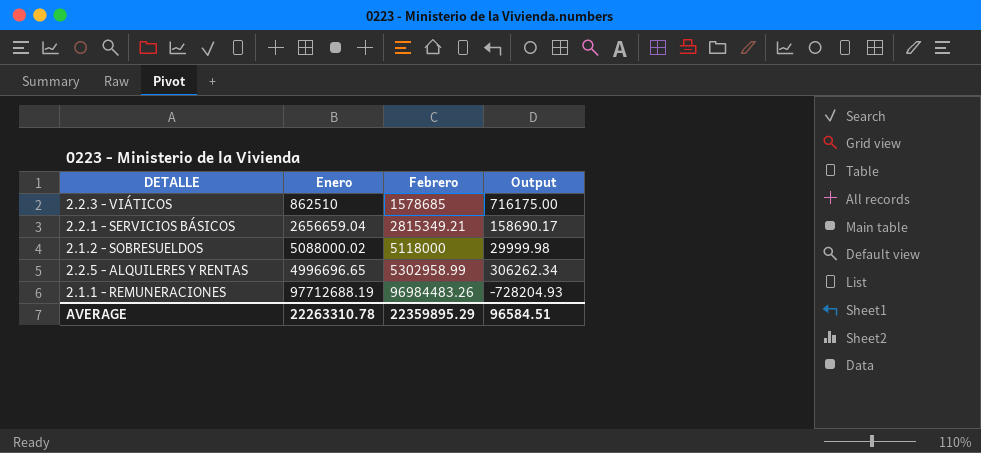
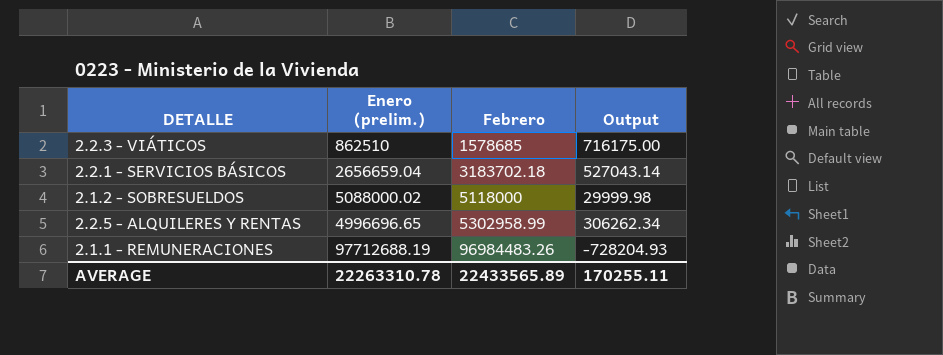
column name: Enero -> Enero (prelim.)
2.2.1 - SERVICIOS BÁSICOS | Febrero: 2815349.21 -> 3183702.18
2.2.1 - SERVICIOS BÁSICOS | Output: 158690.17 -> 527043.14
AVERAGE | Febrero: 22359895.29 -> 22433565.89
AVERAGE | Output: 96584.51 -> 170255.11

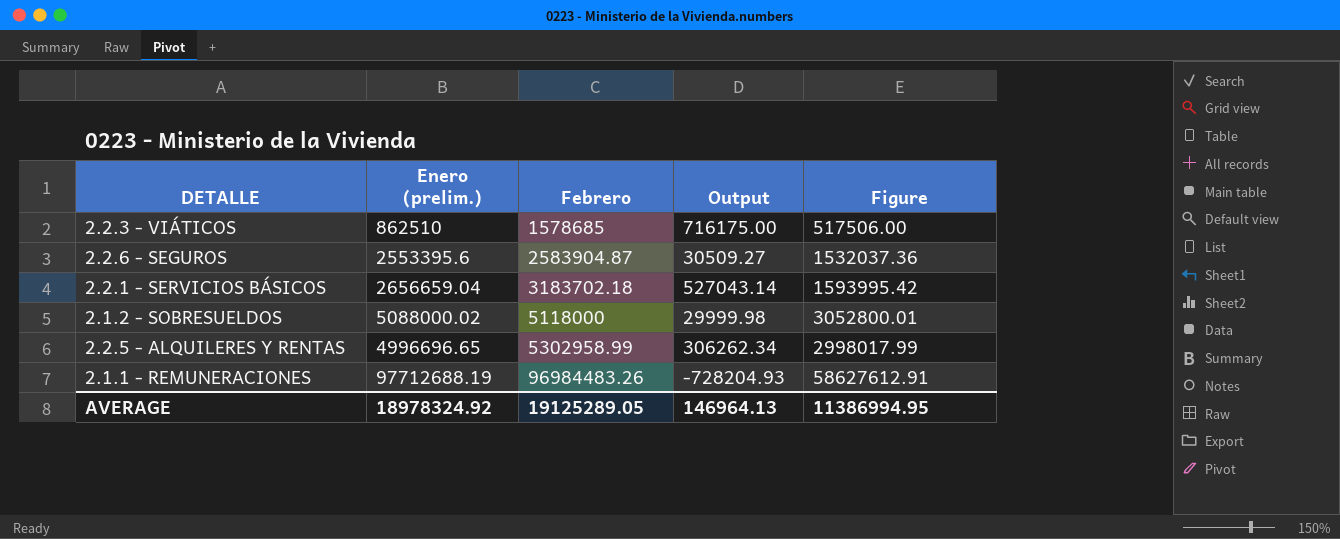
column Figure | formula: none -> [Enero (prelim.)] * 0.6
row 2.2.6 - SEGUROS: none -> 2553395.6 | 2583904.87 | 30509.27 | 1532037.36
AVERAGE | Enero (prelim.): 22263310.78 -> 18978324.92
AVERAGE | Febrero: 22433565.89 -> 19125289.05
AVERAGE | Output: 170255.11 -> 146964.13

